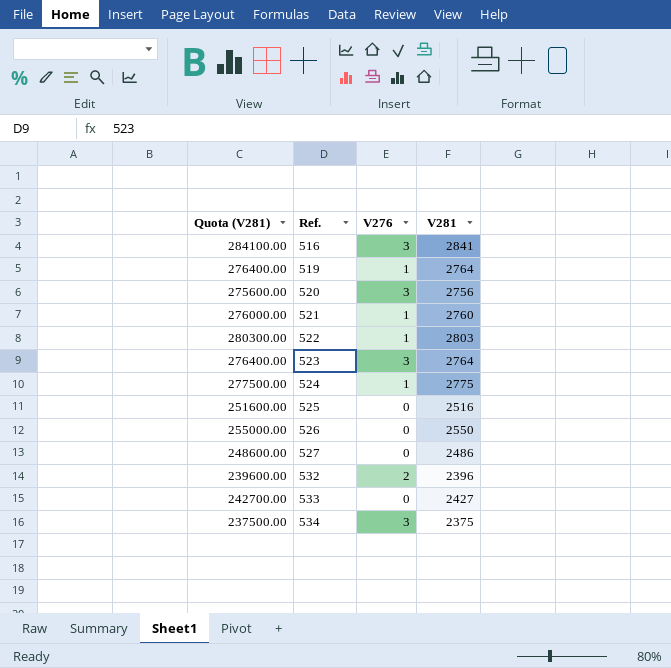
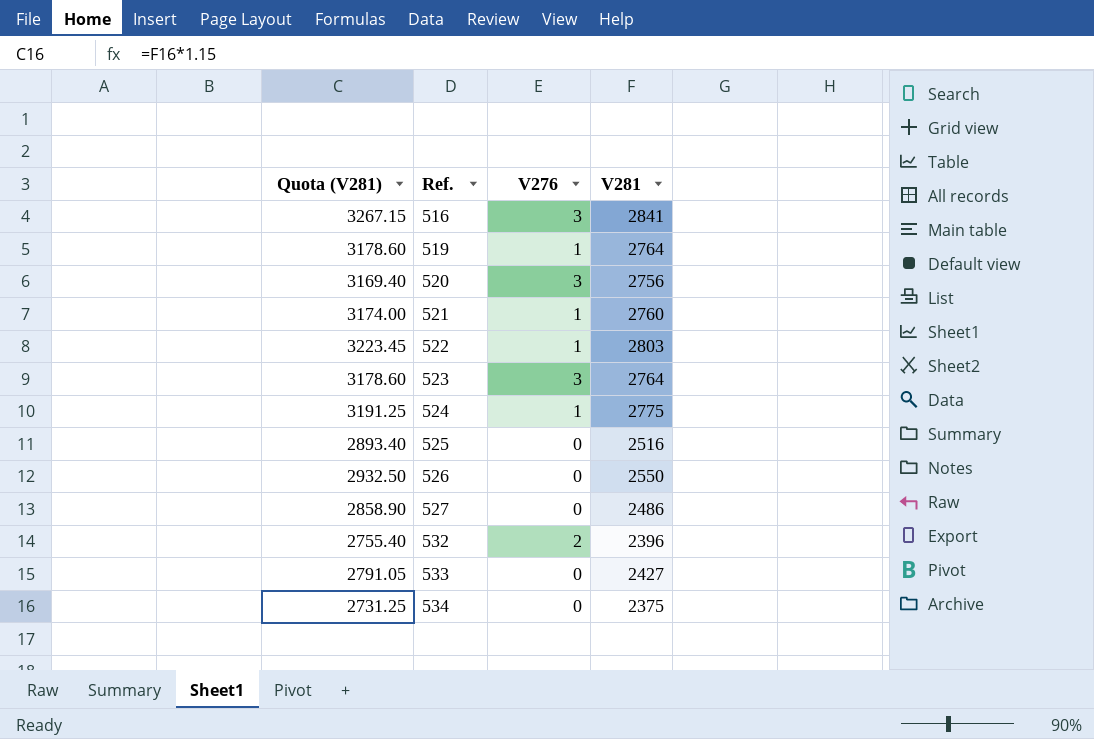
column Quota (V281) | formula: [V281] * 100 -> [V281] * 1.15
534 | V276: 3 -> 0

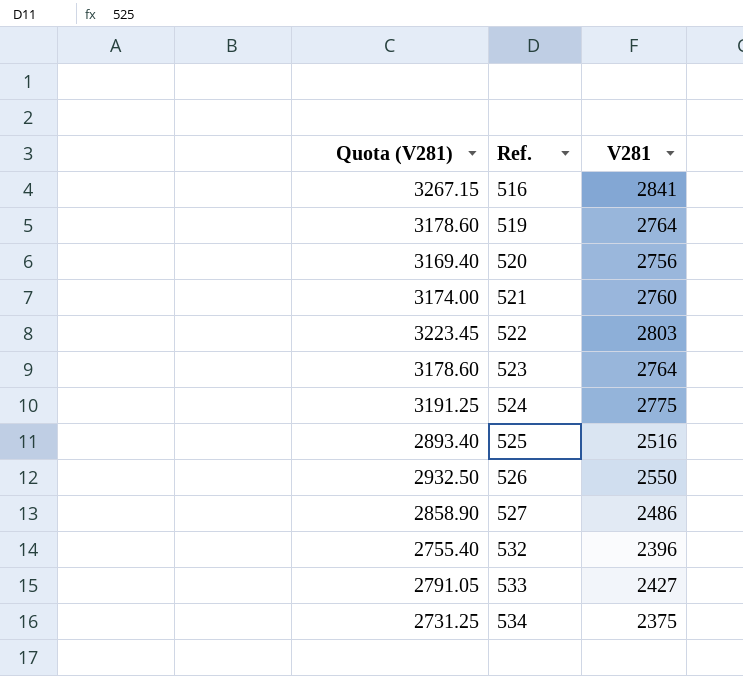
column V276 | position: 3 -> none

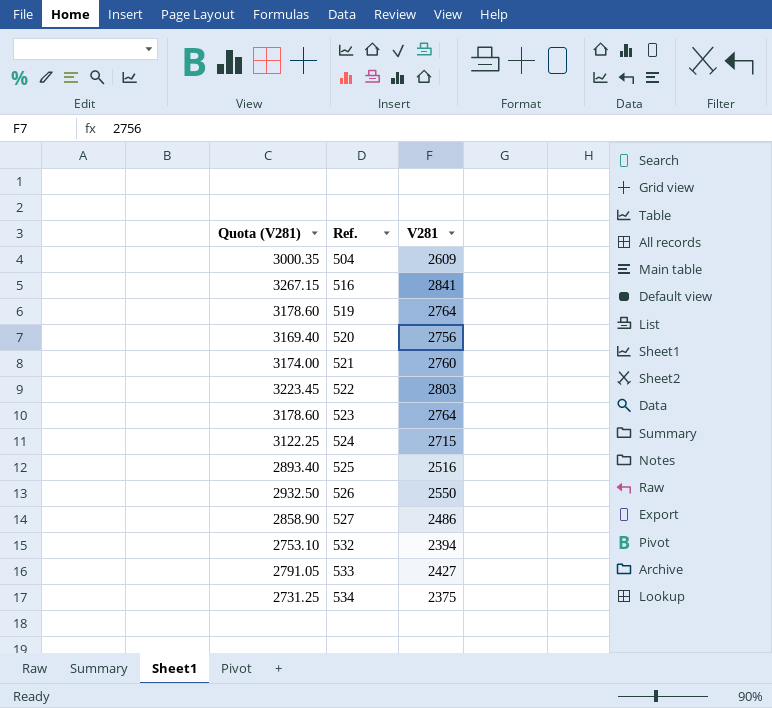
row 504: none -> 3000.35 | 2609
524 | Quota (V281): 3191.25 -> 3122.25
524 | V281: 2775 -> 2715
532 | Quota (V281): 2755.40 -> 2753.10
532 | V281: 2396 -> 2394

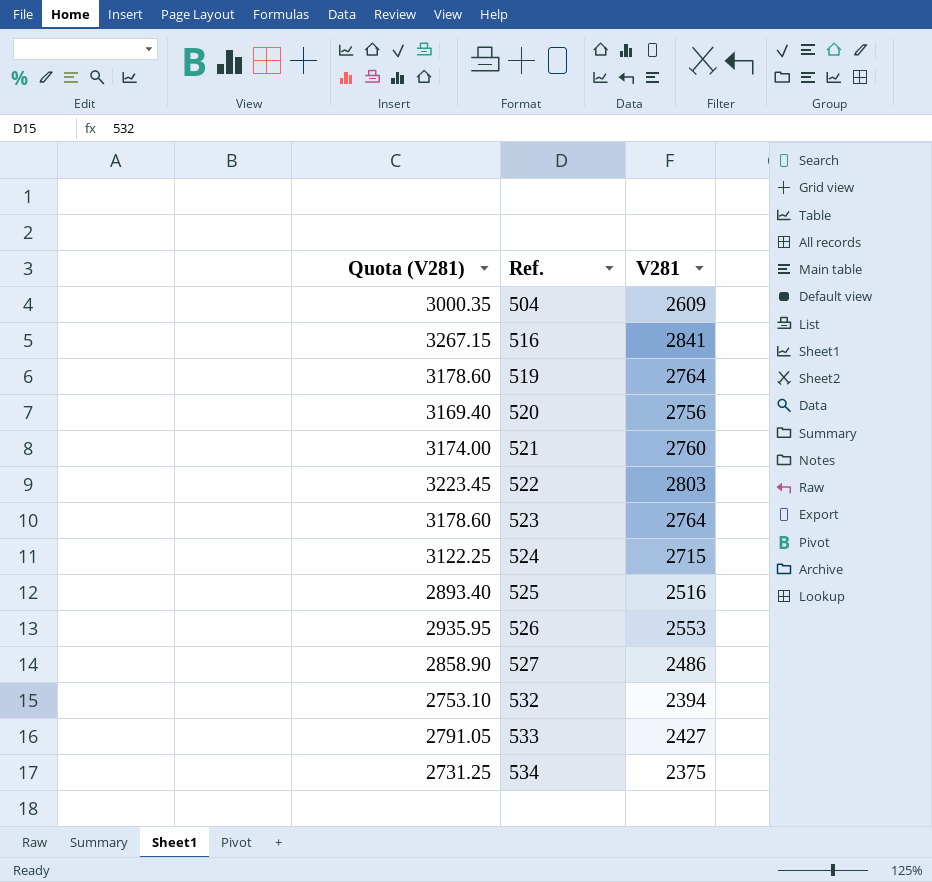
526 | Quota (V281): 2932.50 -> 2935.95
526 | V281: 2550 -> 2553

